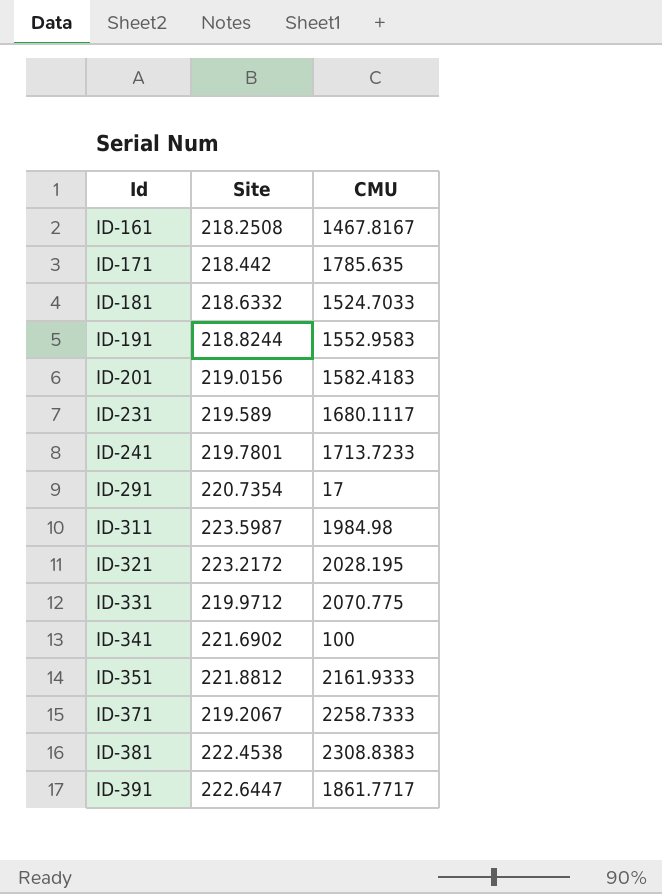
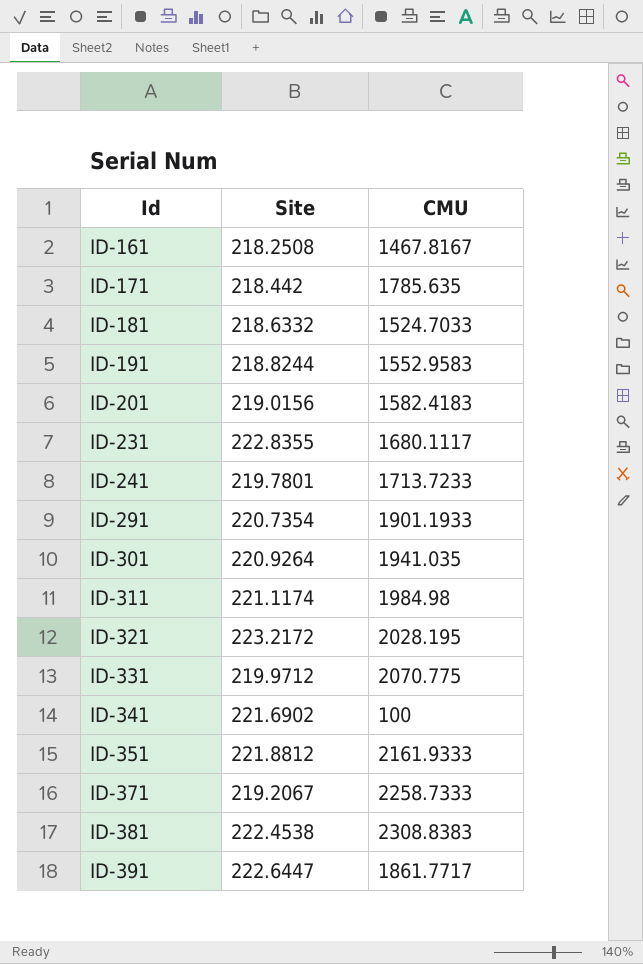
ID-231 | Site: 219.589 -> 222.8355
ID-291 | CMU: 17 -> 1901.1933
row ID-301: none -> 220.9264 | 1941.035
ID-311 | Site: 223.5987 -> 221.1174

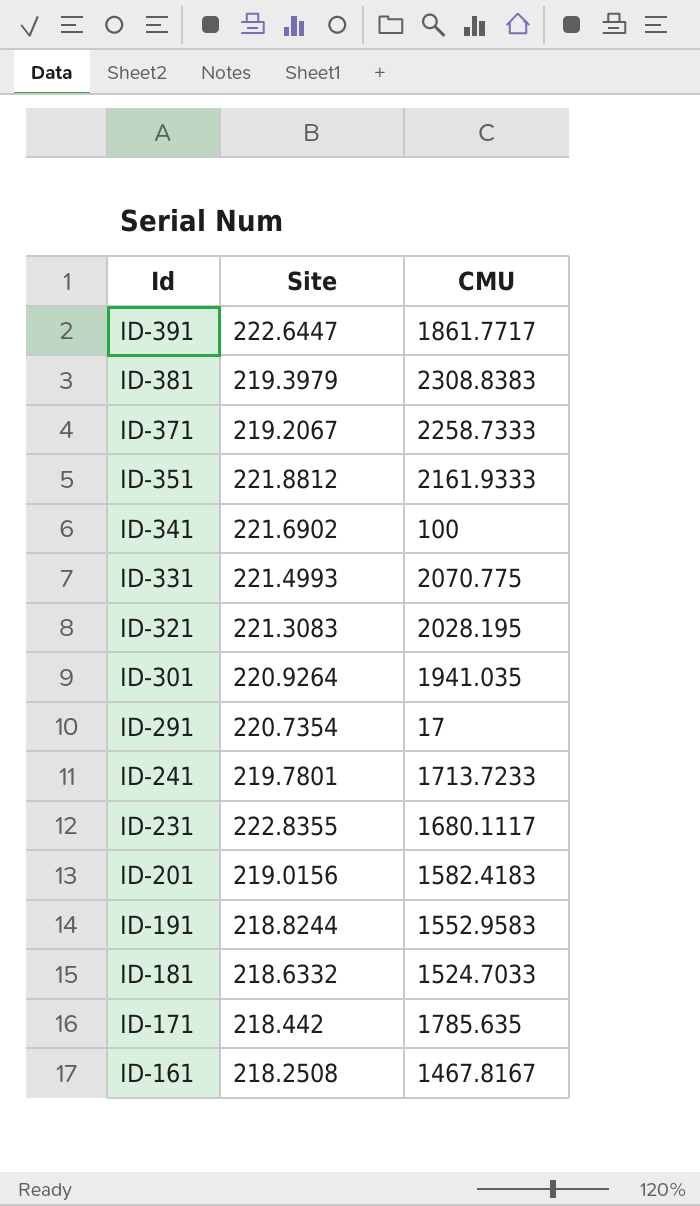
row order: Id ascending -> Id descending
row ID-311: 221.1174 | 1984.98 -> none
ID-381 | Site: 222.4538 -> 219.3979
ID-331 | Site: 219.9712 -> 221.4993
ID-321 | Site: 223.2172 -> 221.3083
ID-291 | CMU: 1901.1933 -> 17

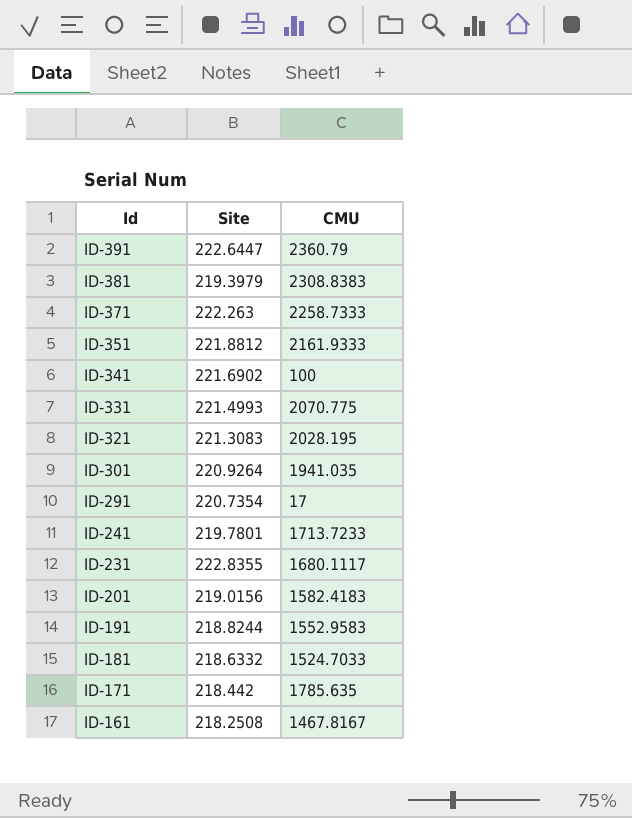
ID-391 | CMU: 1861.7717 -> 2360.79
ID-371 | Site: 219.2067 -> 222.263

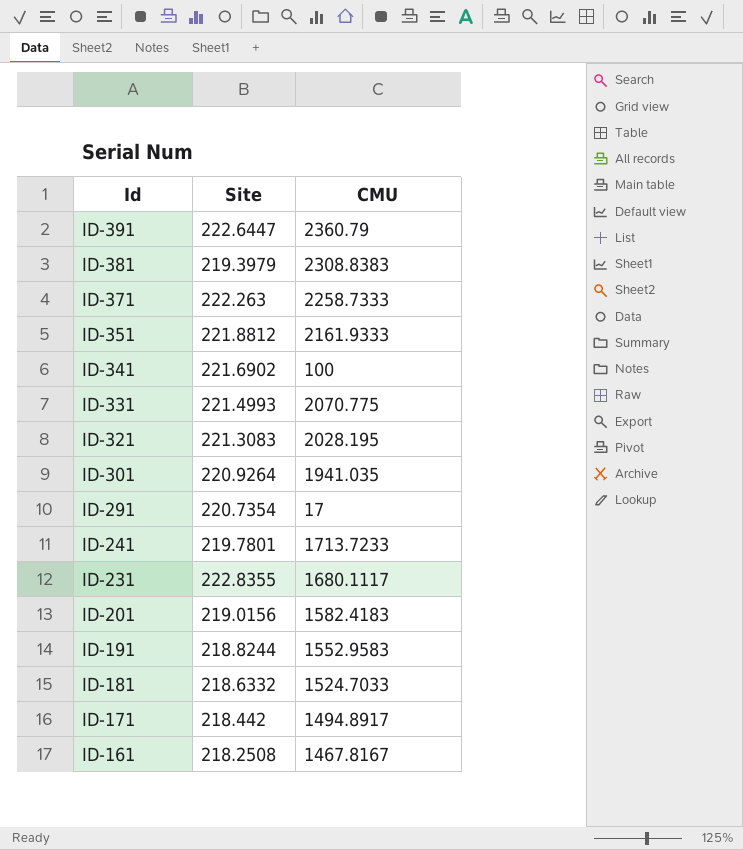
ID-171 | CMU: 1785.635 -> 1494.8917

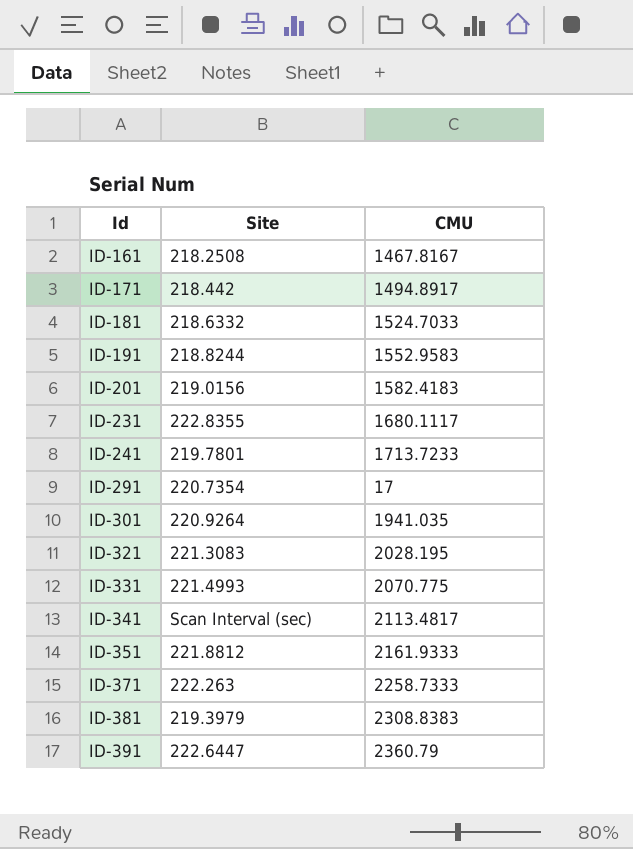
row order: Id descending -> Id ascending
ID-341 | Site: 221.6902 -> Scan Interval (sec)
ID-341 | CMU: 100 -> 2113.4817

